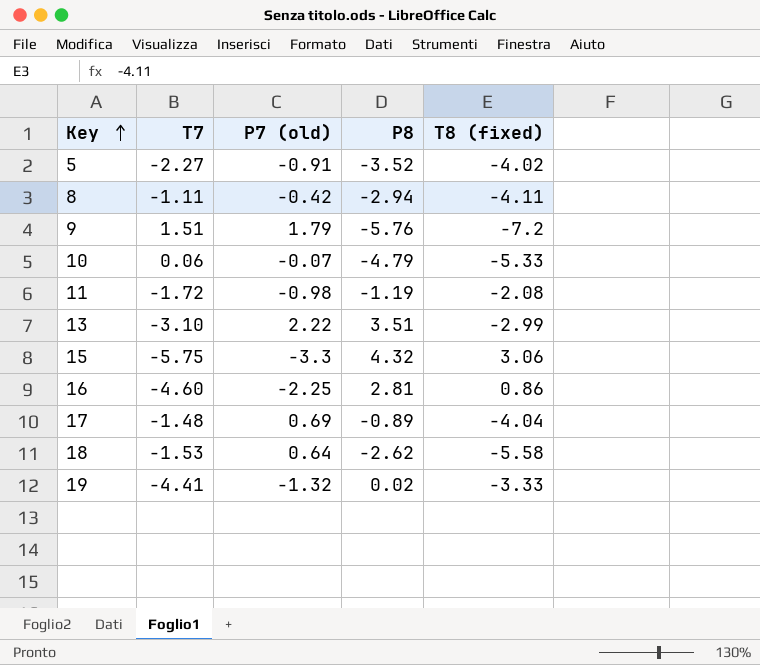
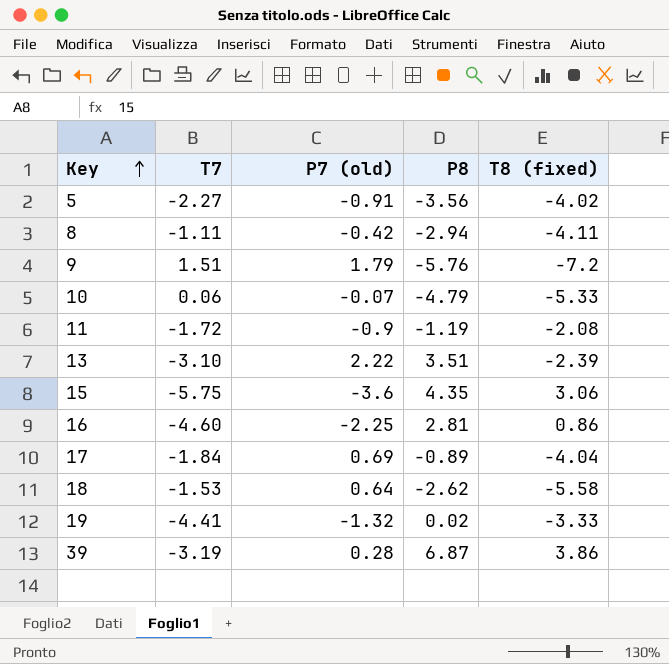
5 | P8: -3.52 -> -3.56
11 | P7 (old): -0.98 -> -0.9
13 | T8 (fixed): -2.99 -> -2.39
15 | P7 (old): -3.3 -> -3.6
15 | P8: 4.32 -> 4.35
17 | T7: -1.48 -> -1.84
row 39: none -> -3.19 | 0.28 | 6.87 | 3.86

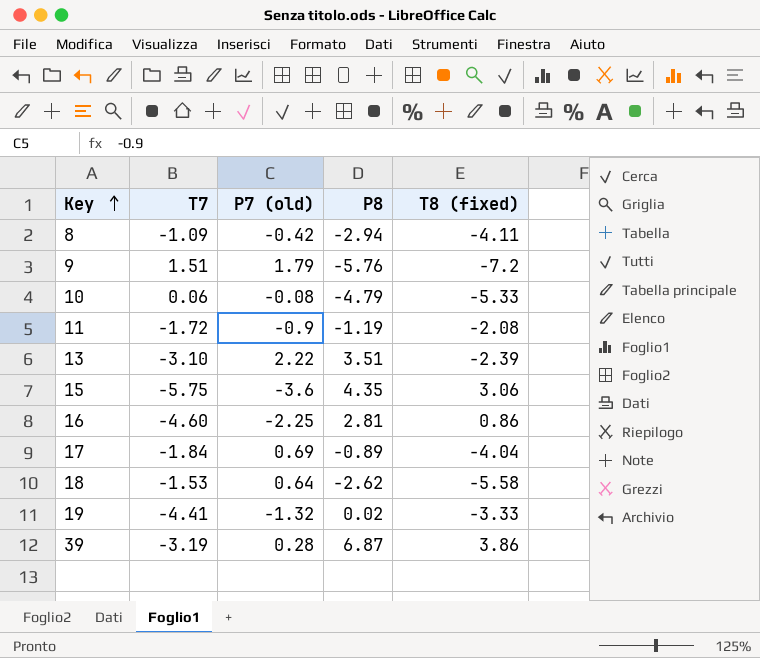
row 5: -2.27 | -0.91 | -3.56 | -4.02 -> none
8 | T7: -1.11 -> -1.09
10 | P7 (old): -0.07 -> -0.08

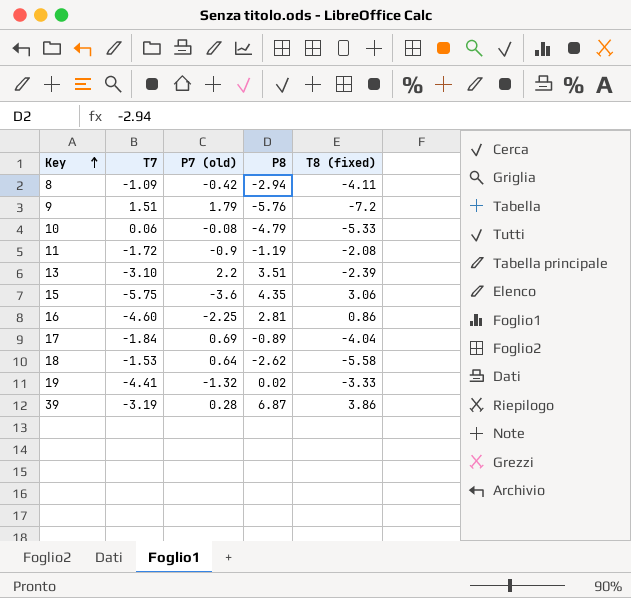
13 | P7 (old): 2.22 -> 2.2

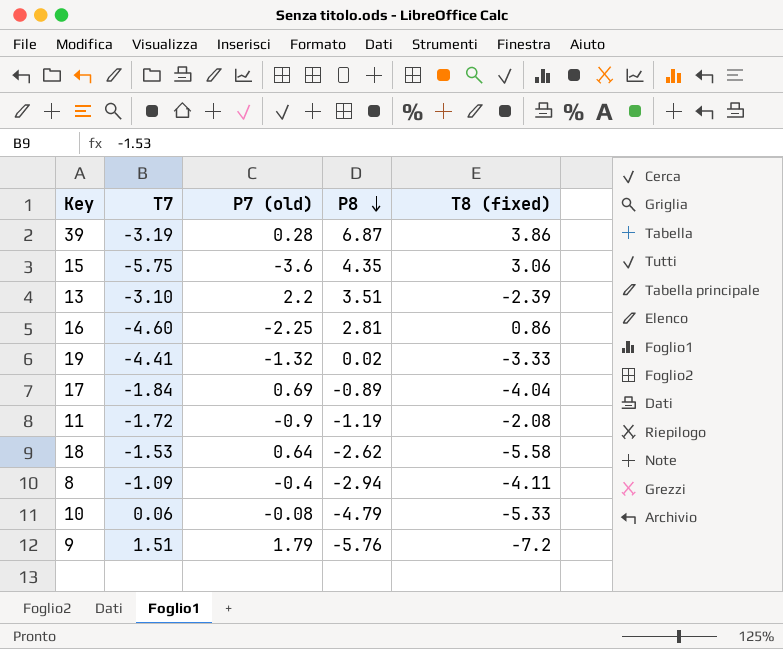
row order: Key ascending -> P8 descending
8 | P7 (old): -0.42 -> -0.4

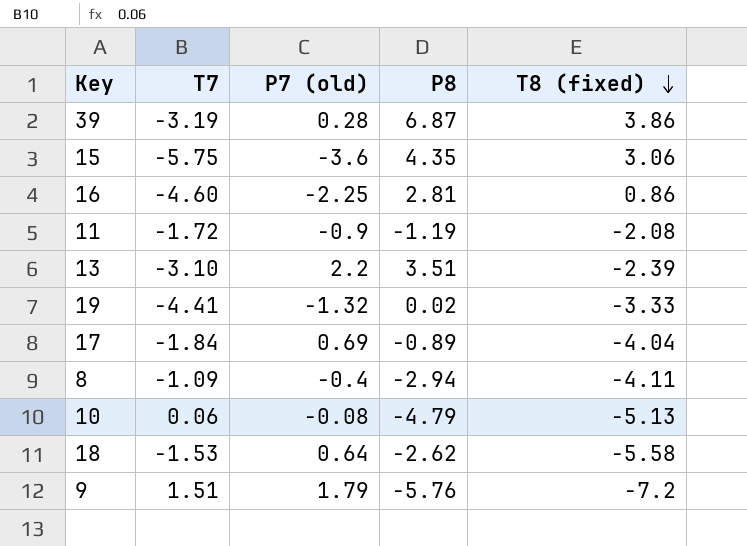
row order: P8 descending -> T8 (fixed) descending
10 | T8 (fixed): -5.33 -> -5.13

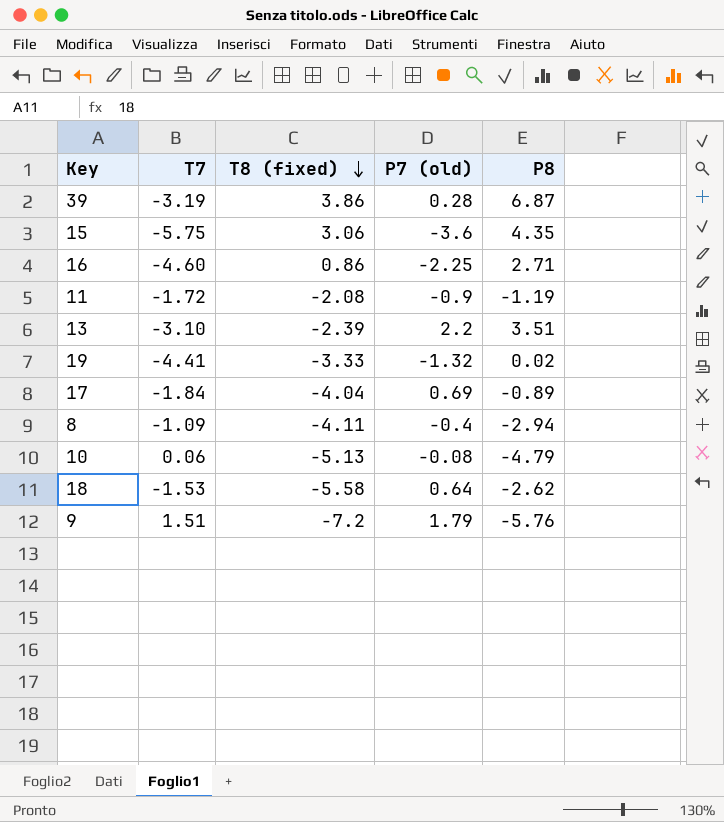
column T8 (fixed) | position: 5 -> 3
16 | P8: 2.81 -> 2.71

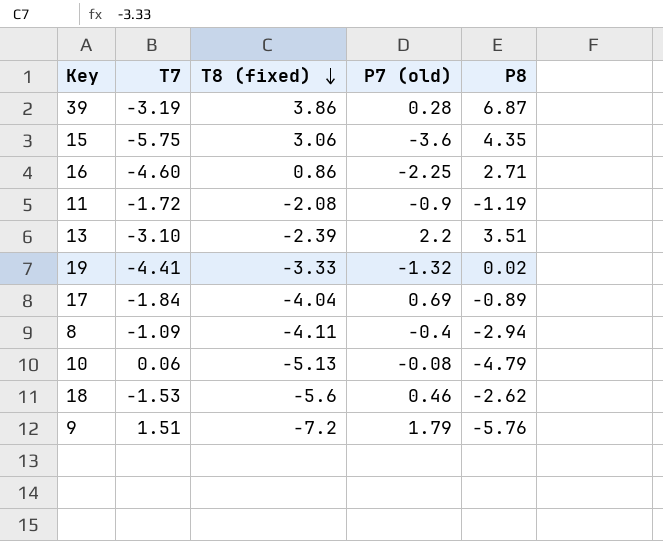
18 | T8 (fixed): -5.58 -> -5.6
18 | P7 (old): 0.64 -> 0.46

